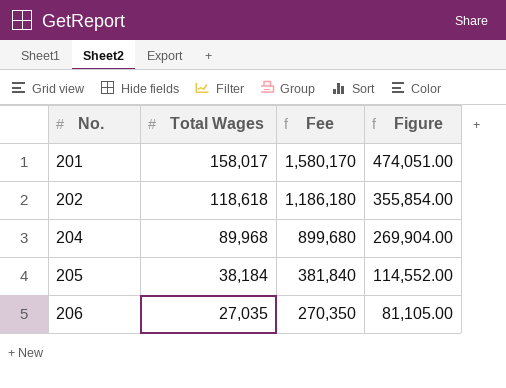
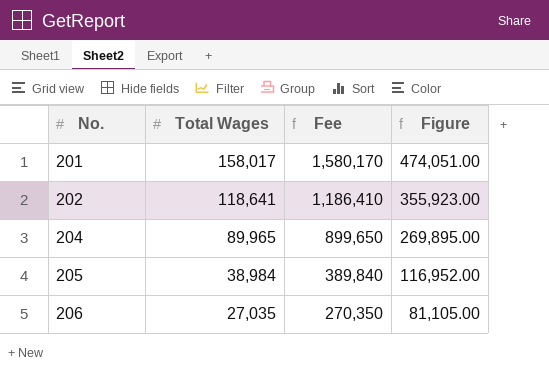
202 | Total Wages: 118,618 -> 118,641
202 | Fee: 1,186,180 -> 1,186,410
202 | Figure: 355,854.00 -> 355,923.00
204 | Total Wages: 89,968 -> 89,965
204 | Fee: 899,680 -> 899,650
204 | Figure: 269,904.00 -> 269,895.00
205 | Total Wages: 38,184 -> 38,984
205 | Fee: 381,840 -> 389,840
205 | Figure: 114,552.00 -> 116,952.00

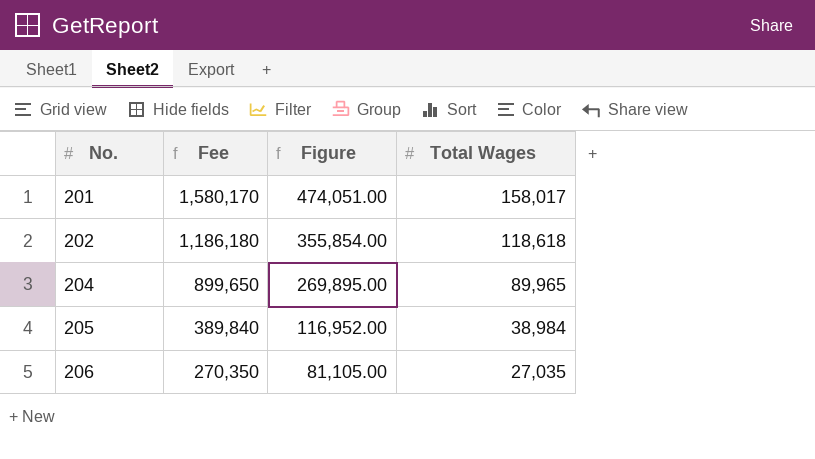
column Total Wages | position: 2 -> 4
202 | Fee: 1,186,410 -> 1,186,180
202 | Figure: 355,923.00 -> 355,854.00
202 | Total Wages: 118,641 -> 118,618

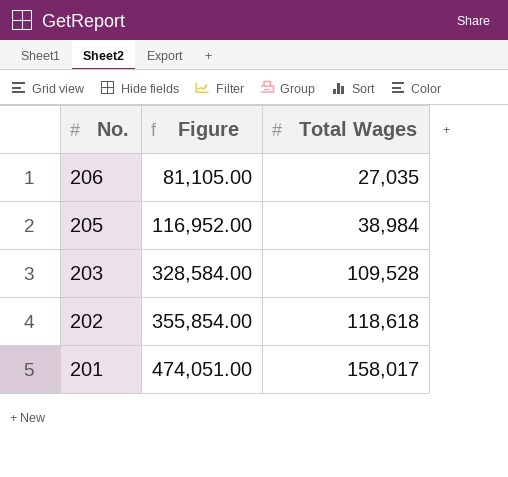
row order: No. ascending -> No. descending
column Fee | formula: [Total Wages] * 10 -> none
row 204: 899,650 | 269,895.00 | 89,965 -> none
row 203: none -> 328,584.00 | 109,528

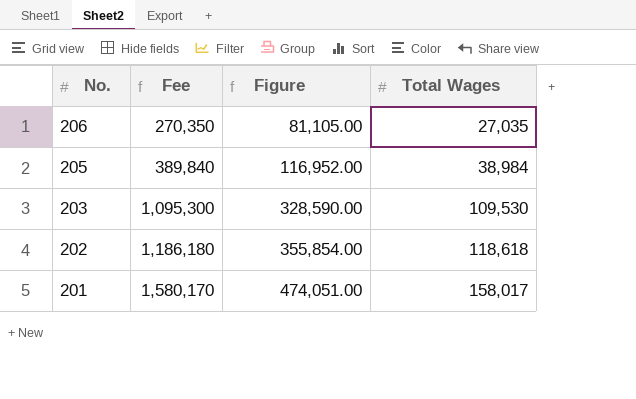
column Fee | formula: none -> [Total Wages] * 10
203 | Figure: 328,584.00 -> 328,590.00
203 | Total Wages: 109,528 -> 109,530

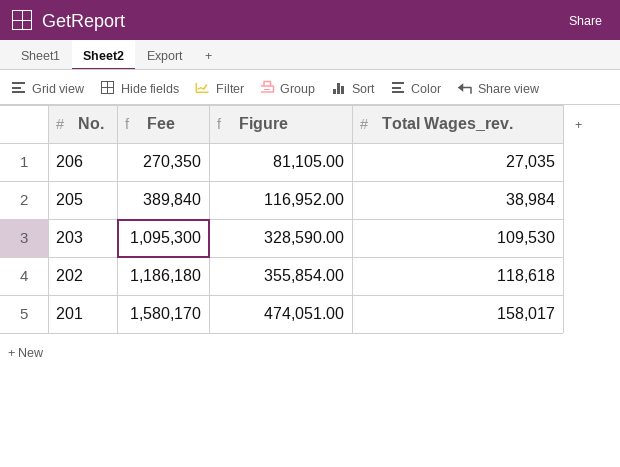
column name: Total Wages -> Total Wages_rev.

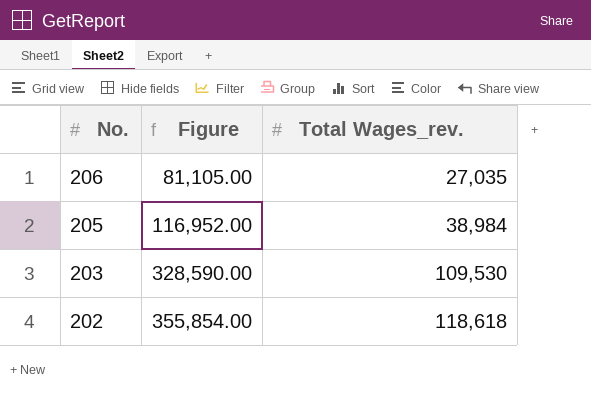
column Fee | formula: [Total Wages_rev.] * 10 -> none
row 201: 1,580,170 | 474,051.00 | 158,017 -> none

